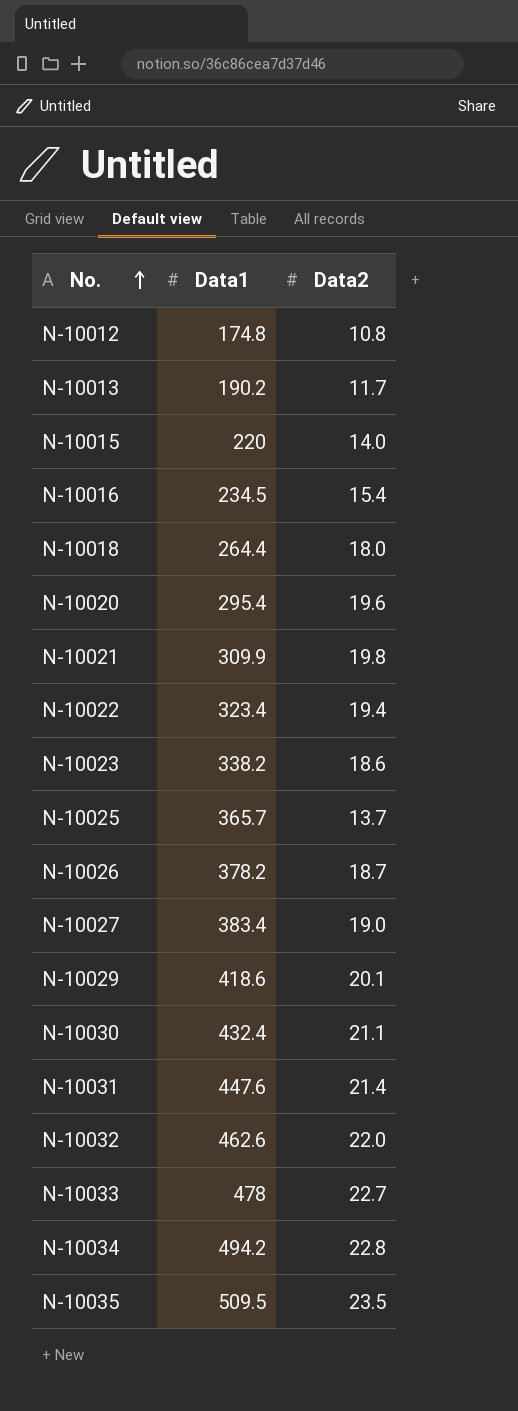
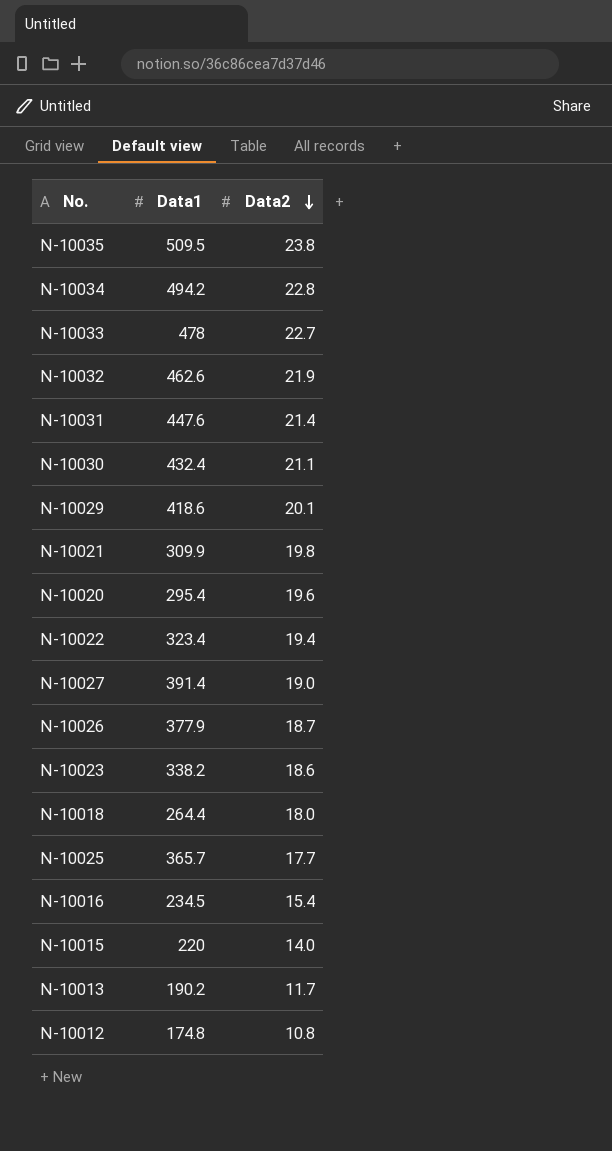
row order: No. ascending -> Data2 descending
N-10035 | Data2: 23.5 -> 23.8
N-10032 | Data2: 22.0 -> 21.9
N-10027 | Data1: 383.4 -> 391.4
N-10026 | Data1: 378.2 -> 377.9
N-10025 | Data2: 13.7 -> 17.7

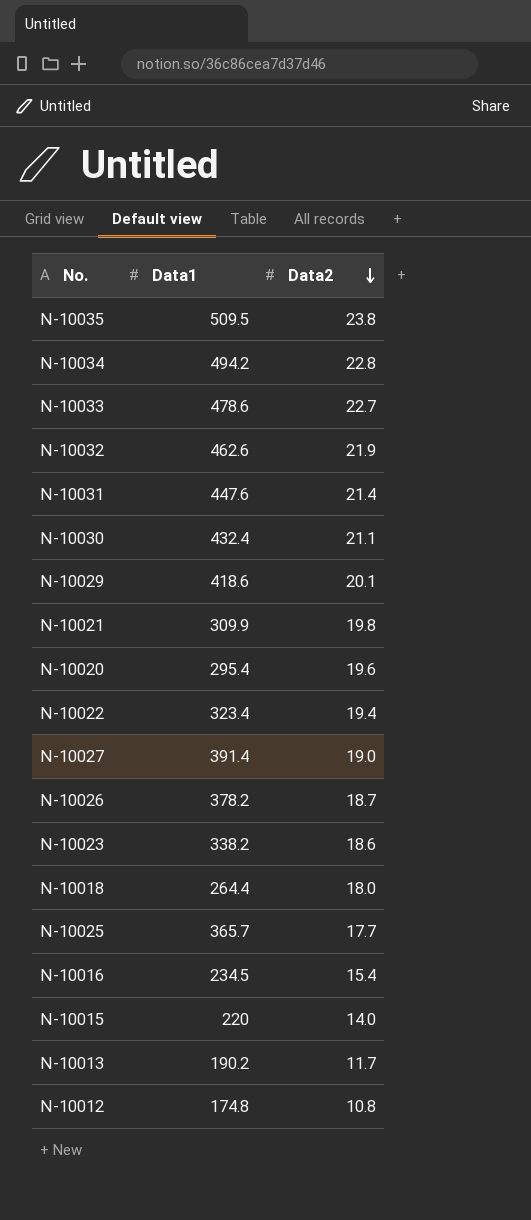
N-10033 | Data1: 478 -> 478.6
N-10026 | Data1: 377.9 -> 378.2

